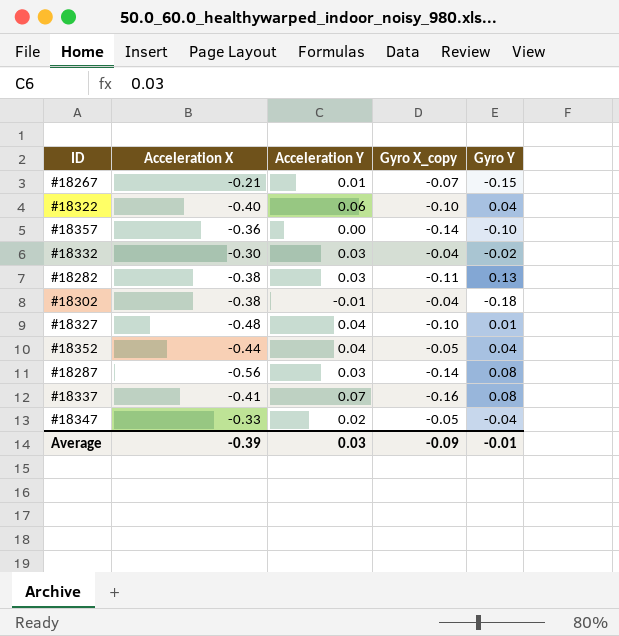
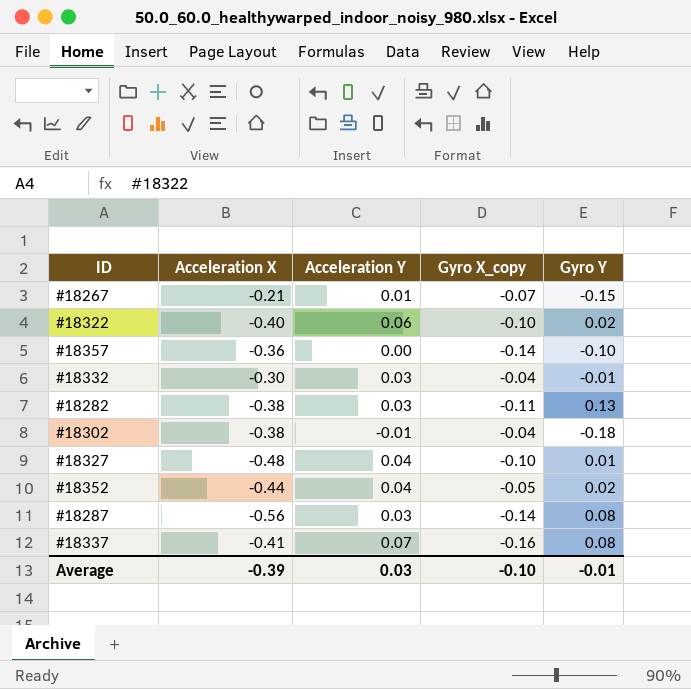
row #18347: -0.33 | 0.02 | -0.05 | -0.04 -> none
#18322 | Gyro Y: 0.04 -> 0.02
#18332 | Gyro Y: -0.02 -> -0.01
#18352 | Gyro Y: 0.04 -> 0.02
Average | Gyro X_copy: -0.09 -> -0.10

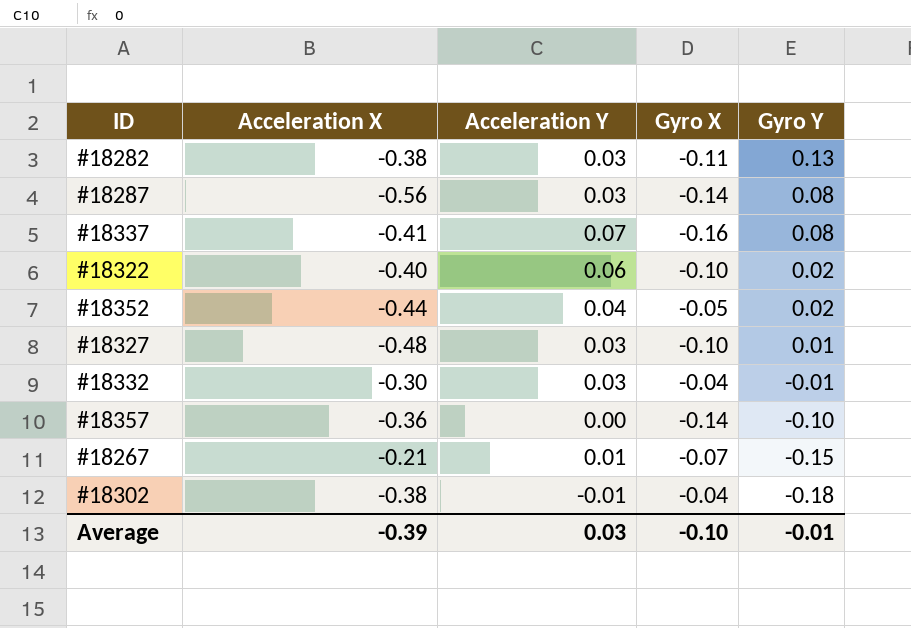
row order: none -> Gyro Y descending
column name: Gyro X_copy -> Gyro X
#18327 | Acceleration Y: 0.04 -> 0.03

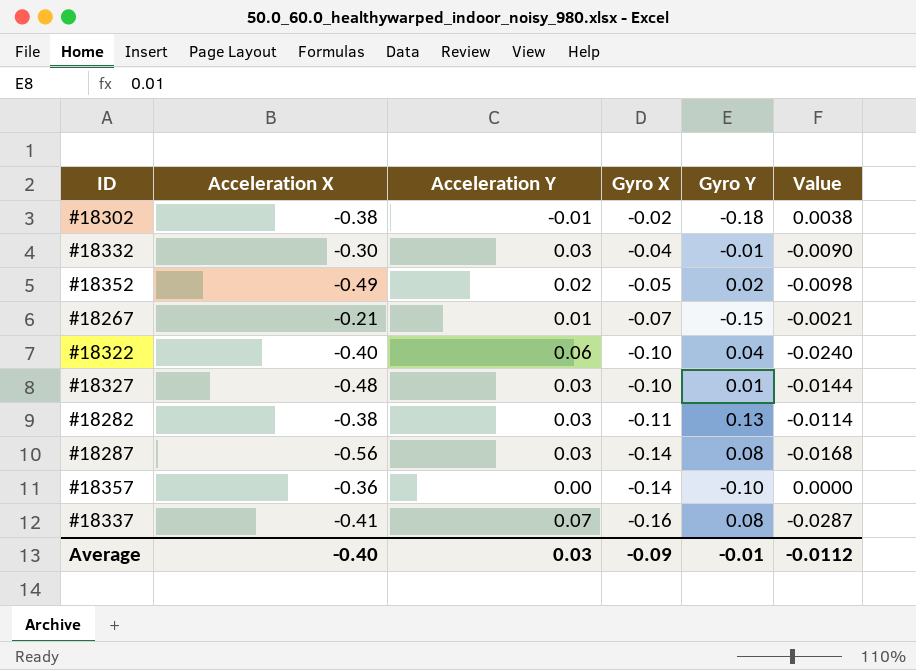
row order: Gyro Y descending -> Gyro X descending
column Value | formula: none -> [Acceleration X] * [Acceleration Y]
#18302 | Gyro X: -0.04 -> -0.02
#18352 | Acceleration X: -0.44 -> -0.49
#18352 | Acceleration Y: 0.04 -> 0.02
#18322 | Gyro Y: 0.02 -> 0.04
Average | Acceleration X: -0.39 -> -0.40
Average | Gyro X: -0.10 -> -0.09

